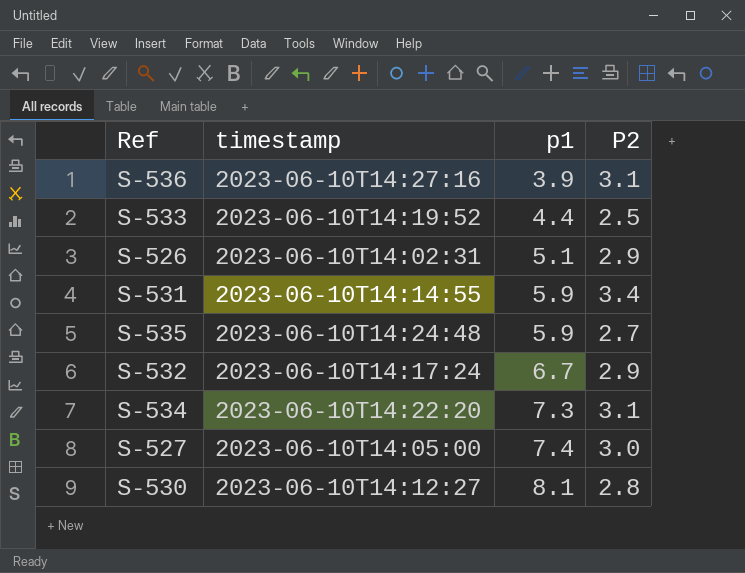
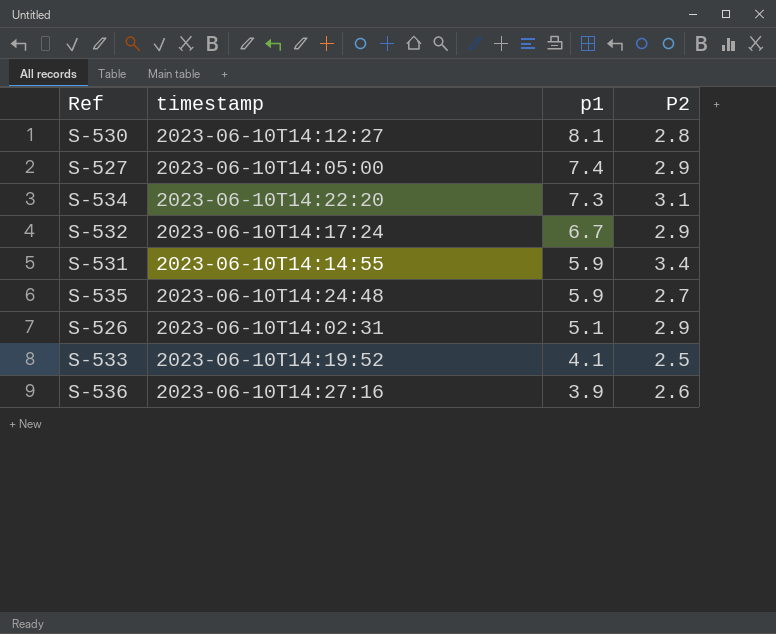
row order: p1 ascending -> p1 descending
S-527 | P2: 3.0 -> 2.9
S-533 | p1: 4.4 -> 4.1
S-536 | P2: 3.1 -> 2.6

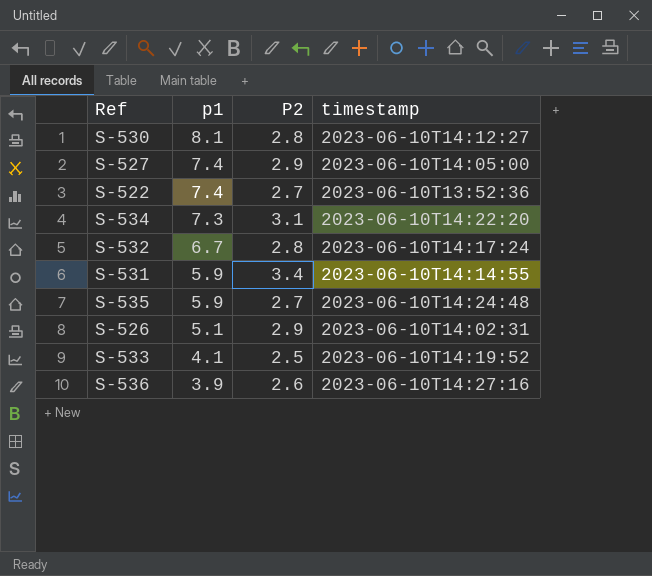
column timestamp | position: 2 -> 4
row S-522: none -> 7.4 | 2.7 | 2023-06-10T13:52:36
S-532 | P2: 2.9 -> 2.8

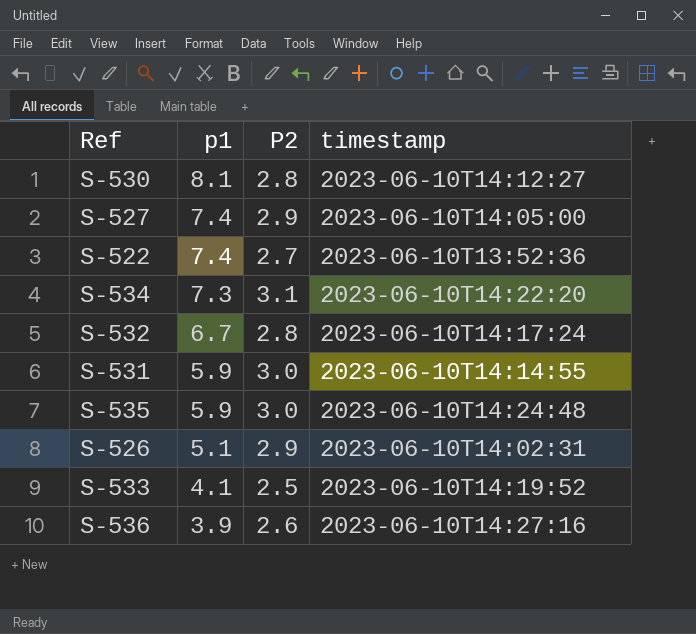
S-531 | P2: 3.4 -> 3.0
S-535 | P2: 2.7 -> 3.0

